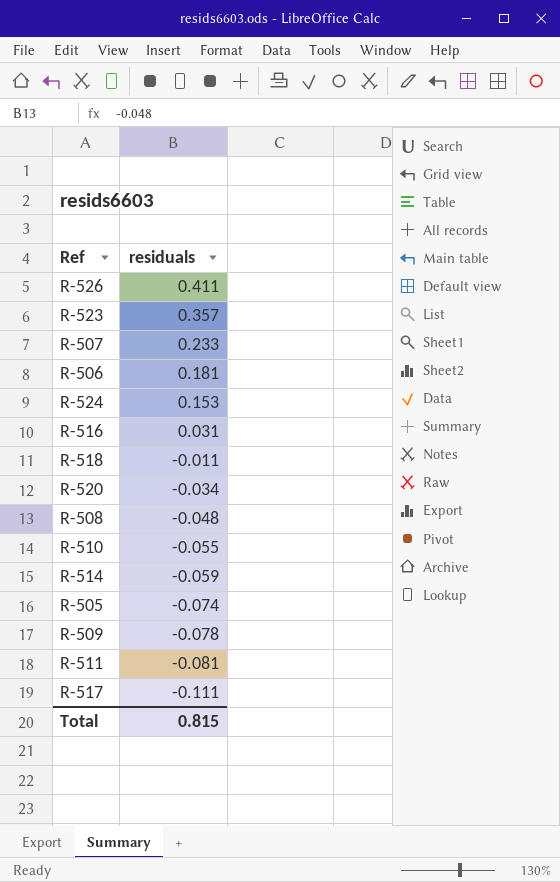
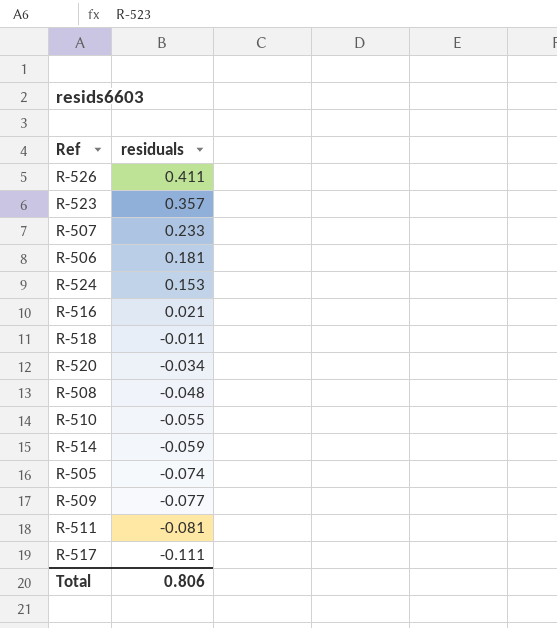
R-516 | residuals: 0.031 -> 0.021
R-509 | residuals: -0.078 -> -0.077
Total | residuals: 0.815 -> 0.806

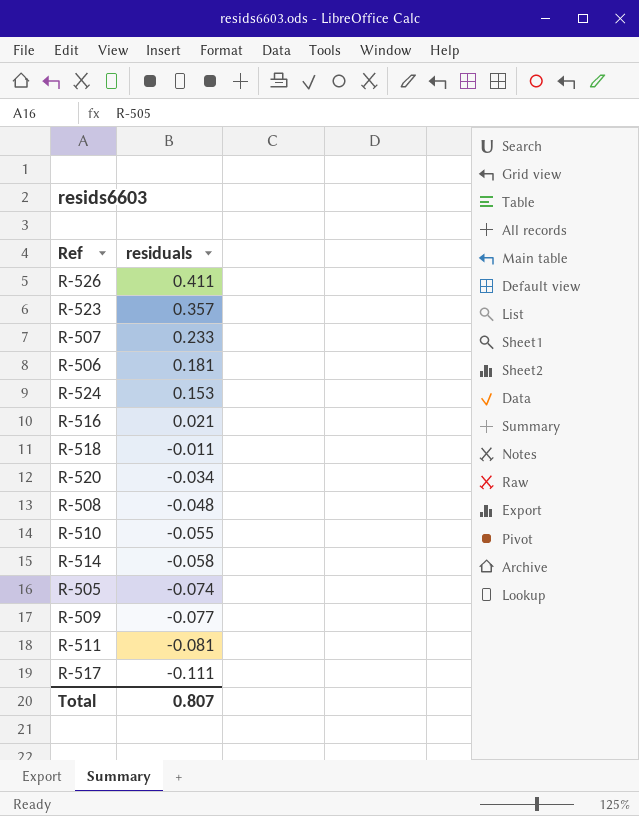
R-514 | residuals: -0.059 -> -0.058
Total | residuals: 0.806 -> 0.807

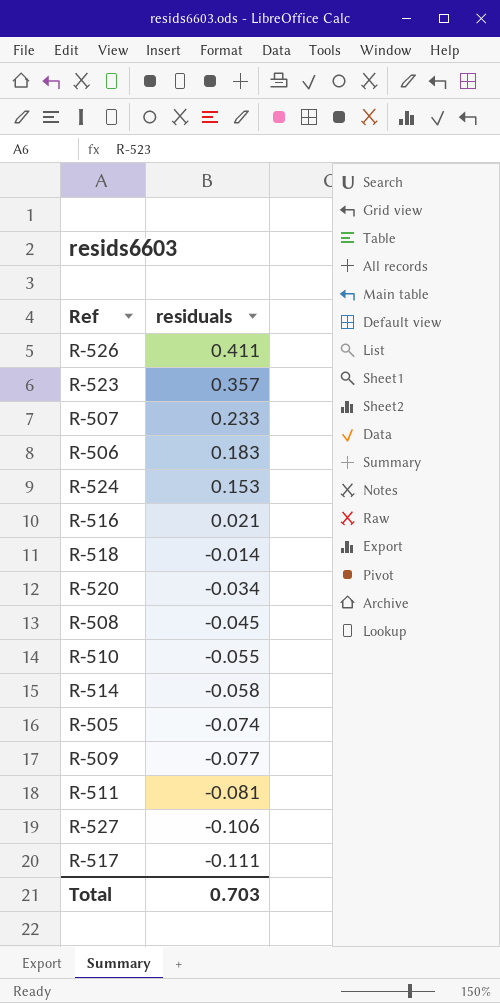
R-506 | residuals: 0.181 -> 0.183
R-518 | residuals: -0.011 -> -0.014
R-508 | residuals: -0.048 -> -0.045
row R-527: none -> -0.106
Total | residuals: 0.807 -> 0.703

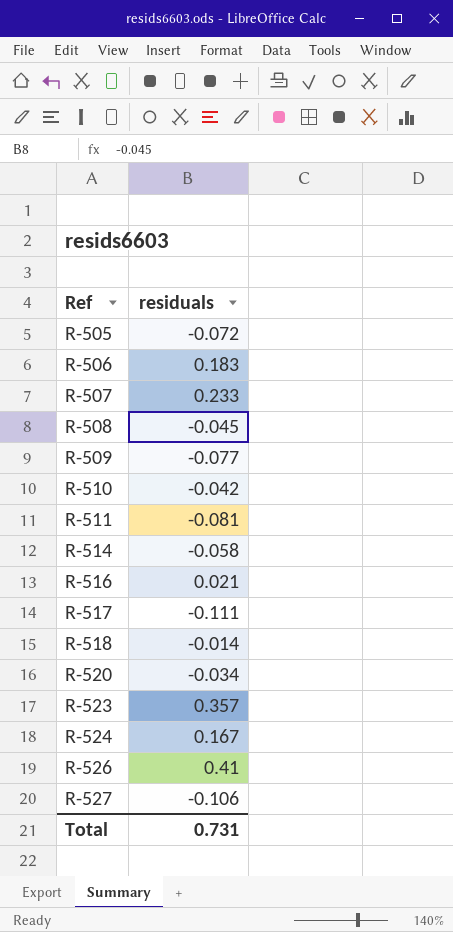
row order: residuals descending -> Ref ascending
R-505 | residuals: -0.074 -> -0.072
R-510 | residuals: -0.055 -> -0.042
R-524 | residuals: 0.153 -> 0.167
R-526 | residuals: 0.411 -> 0.41
Total | residuals: 0.703 -> 0.731

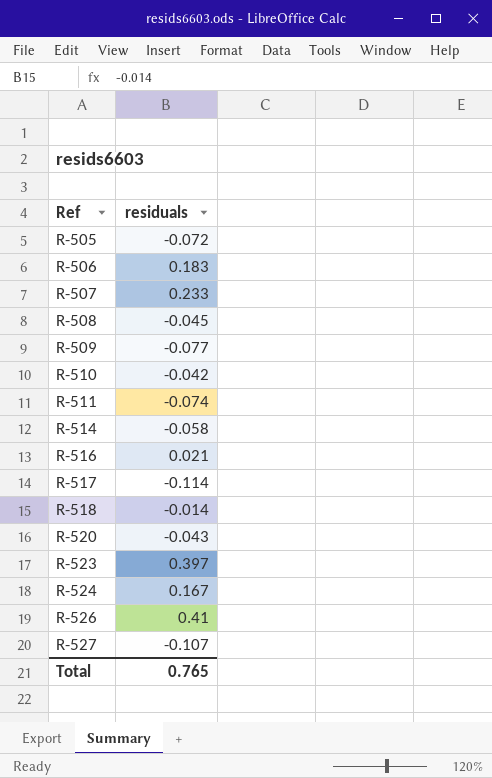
R-511 | residuals: -0.081 -> -0.074
R-517 | residuals: -0.111 -> -0.114
R-520 | residuals: -0.034 -> -0.043
R-523 | residuals: 0.357 -> 0.397
R-527 | residuals: -0.106 -> -0.107
Total | residuals: 0.731 -> 0.765

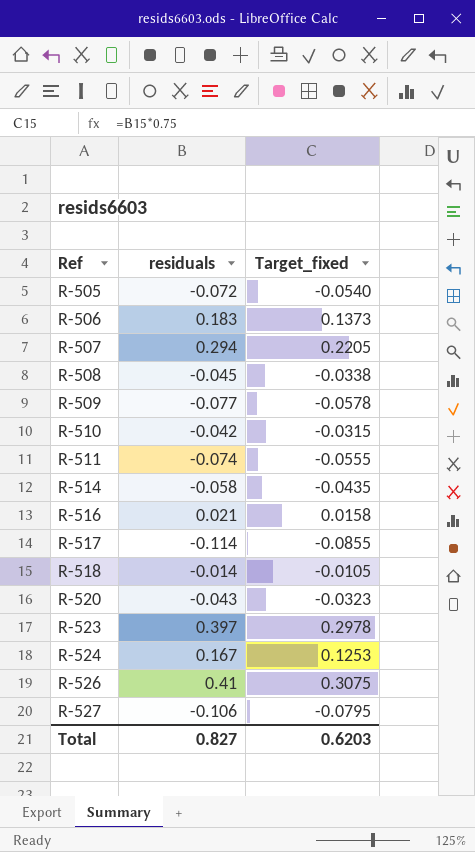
column Target_fixed | formula: none -> [residuals] * 0.75
R-507 | residuals: 0.233 -> 0.294
R-527 | residuals: -0.107 -> -0.106
Total | residuals: 0.765 -> 0.827

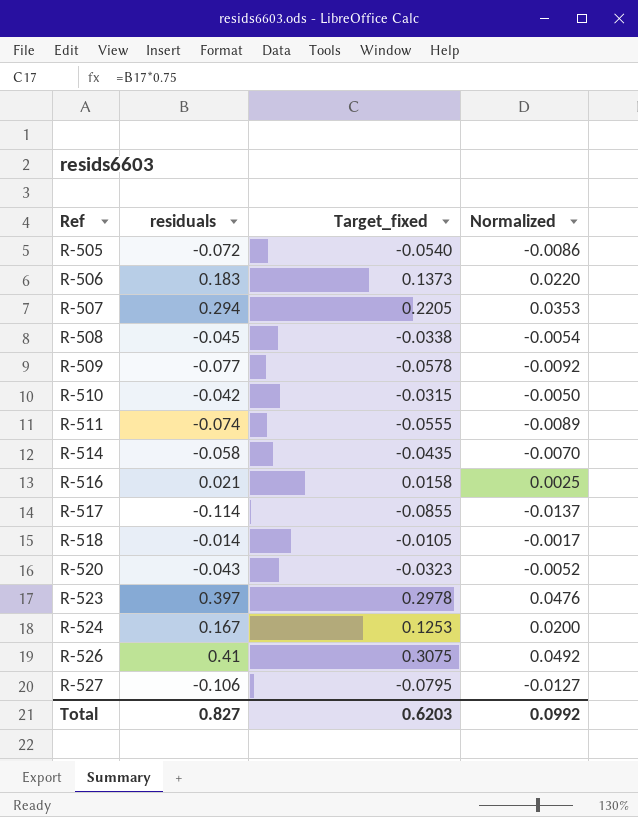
column Normalized | formula: none -> [residuals] * 0.12

